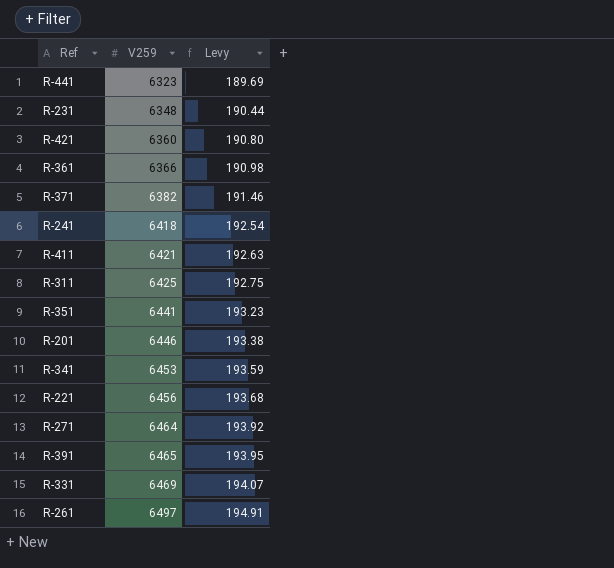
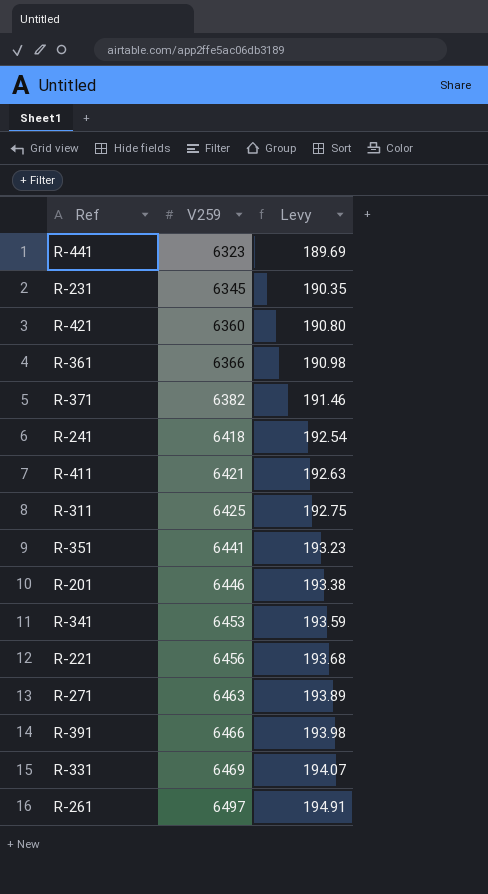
R-231 | V259: 6348 -> 6345
R-231 | Levy: 190.44 -> 190.35
R-271 | V259: 6464 -> 6463
R-271 | Levy: 193.92 -> 193.89
R-391 | V259: 6465 -> 6466
R-391 | Levy: 193.95 -> 193.98

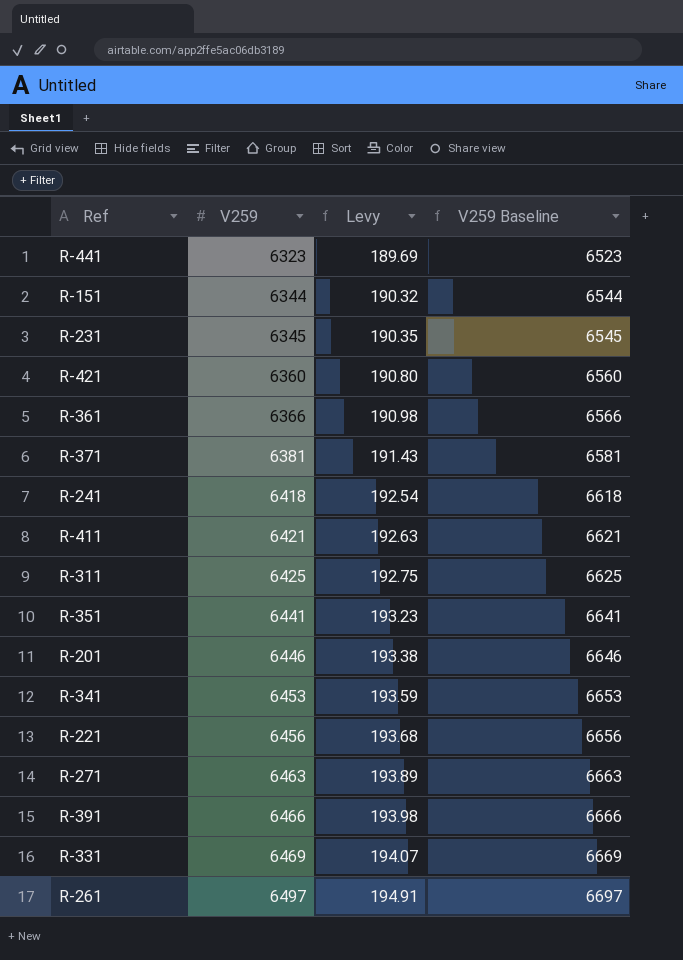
column V259 Baseline | formula: none -> [V259] + 200
row R-151: none -> 6344 | 190.32 | 6544
R-371 | V259: 6382 -> 6381
R-371 | Levy: 191.46 -> 191.43

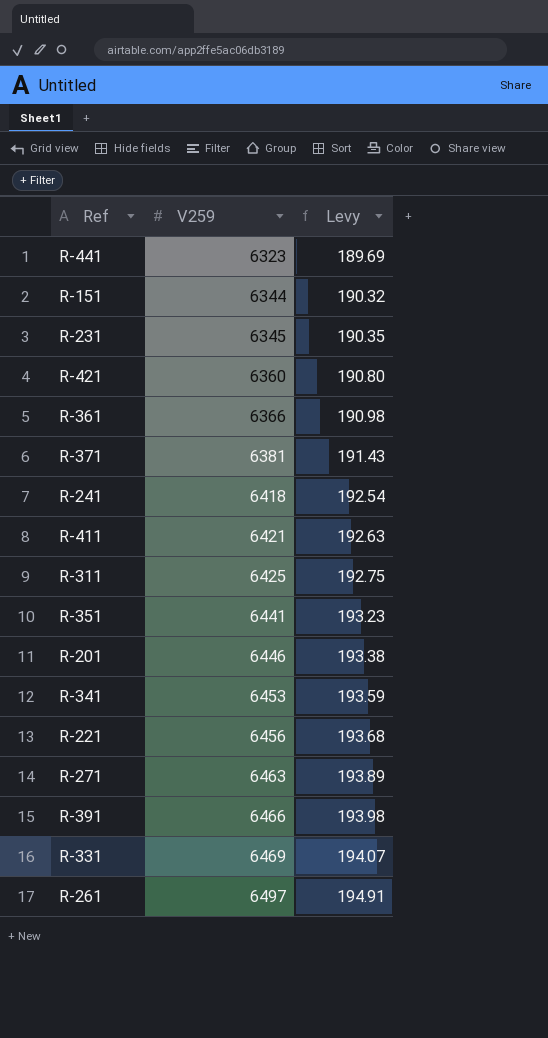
column V259 Baseline | formula: [V259] + 200 -> none

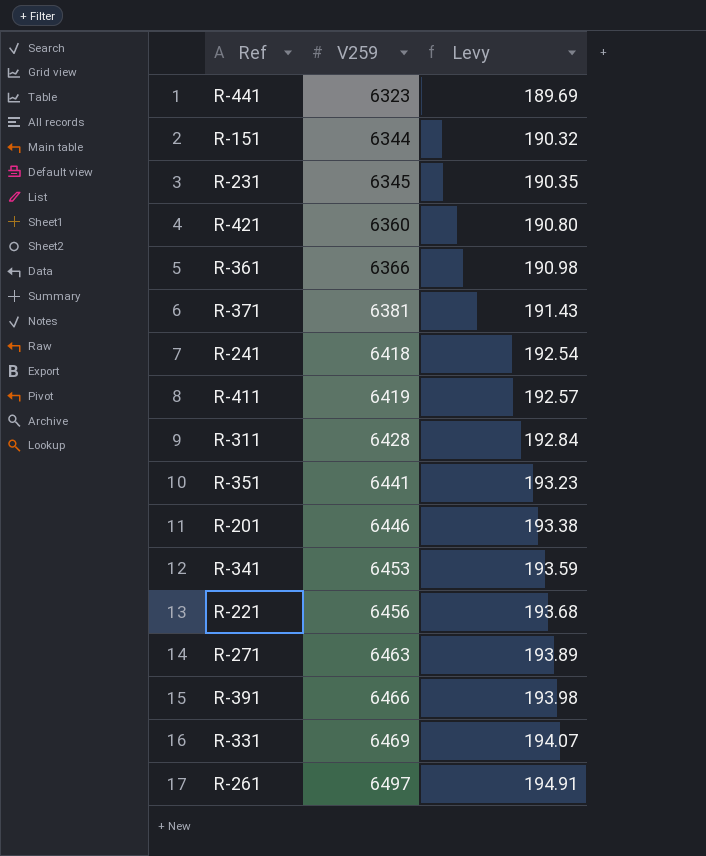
R-411 | V259: 6421 -> 6419
R-411 | Levy: 192.63 -> 192.57
R-311 | V259: 6425 -> 6428
R-311 | Levy: 192.75 -> 192.84

